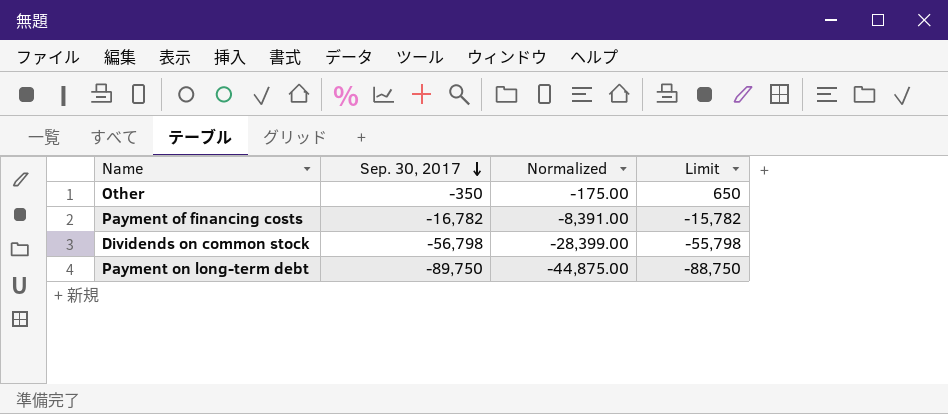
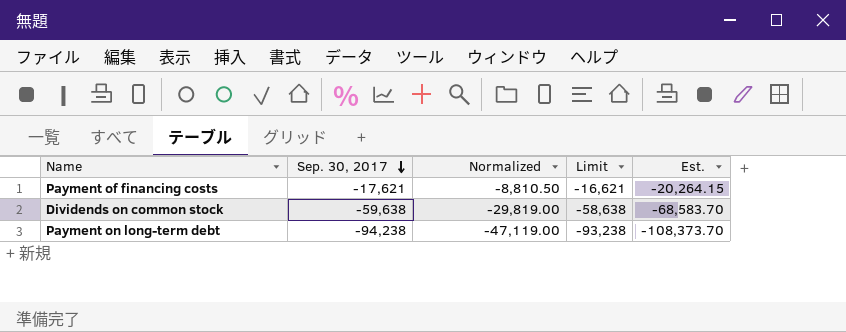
column Est. | formula: none -> [Sep. 30, 2017] * 1.15
row Other: -350 | -175.00 | 650 -> none
Payment of financing costs | Sep. 30, 2017: -16,782 -> -17,621
Payment of financing costs | Normalized: -8,391.00 -> -8,810.50
Payment of financing costs | Limit: -15,782 -> -16,621
Dividends on common stock | Sep. 30, 2017: -56,798 -> -59,638
Dividends on common stock | Normalized: -28,399.00 -> -29,819.00
Dividends on common stock | Limit: -55,798 -> -58,638
Payment on long-term debt | Sep. 30, 2017: -89,750 -> -94,238
Payment on long-term debt | Normalized: -44,875.00 -> -47,119.00
Payment on long-term debt | Limit: -88,750 -> -93,238

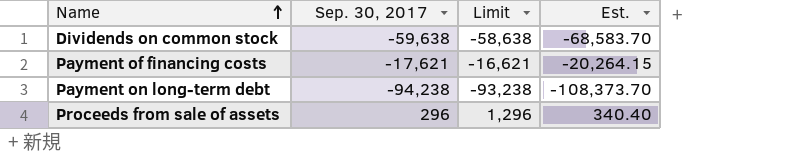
row order: Sep. 30, 2017 descending -> Name ascending
column Normalized | formula: [Sep. 30, 2017] * 0.5 -> none
row Proceeds from sale of assets: none -> 296 | 1,296 | 340.40

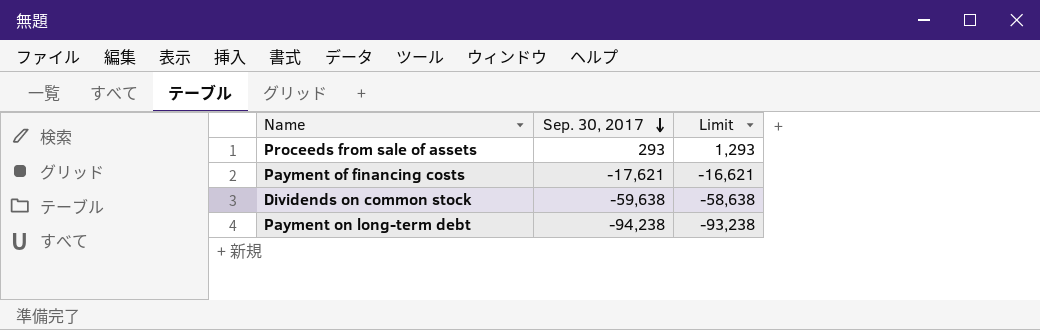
row order: Name ascending -> Sep. 30, 2017 descending
column Est. | formula: [Sep. 30, 2017] * 1.15 -> none
Proceeds from sale of assets | Sep. 30, 2017: 296 -> 293
Proceeds from sale of assets | Limit: 1,296 -> 1,293

